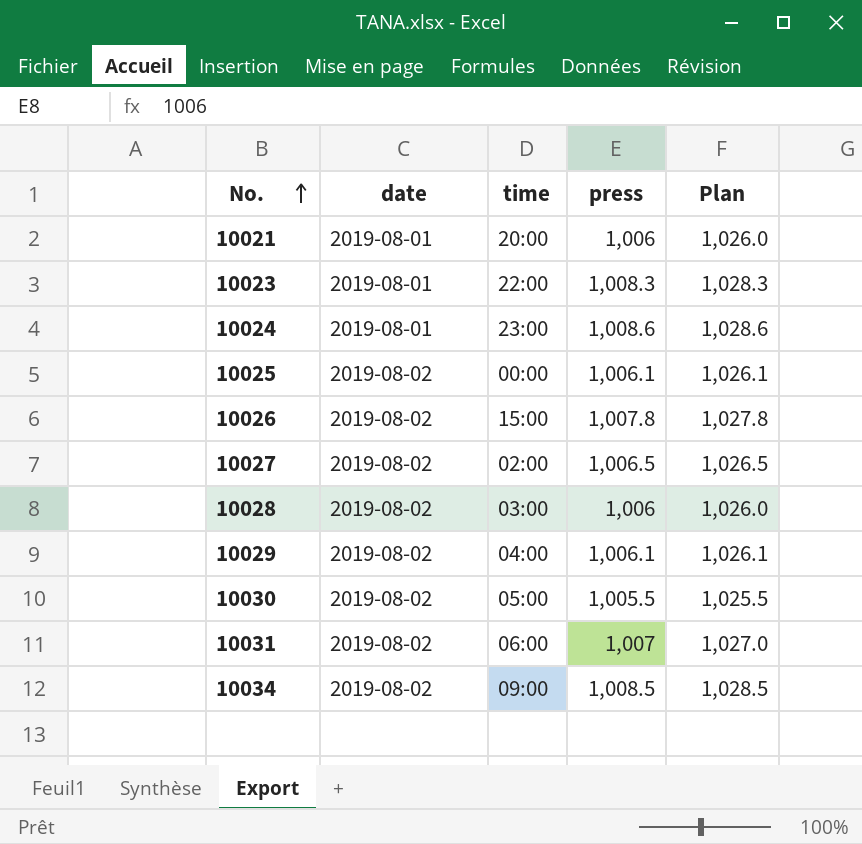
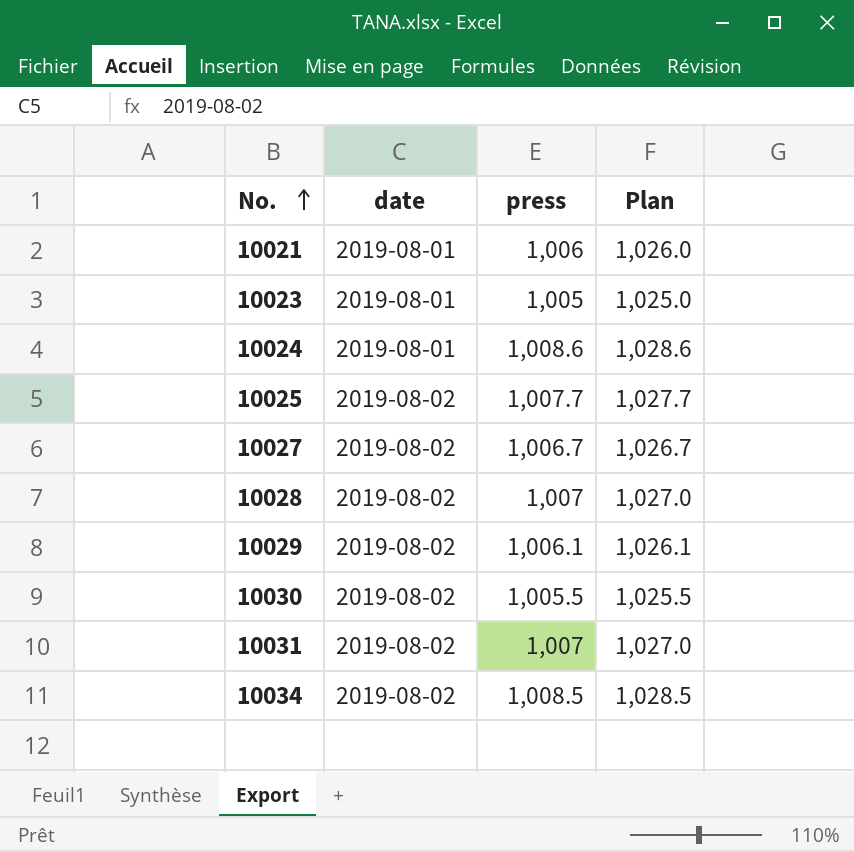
column time | position: 3 -> none
row 10026: 2019-08-02 | 15:00 | 1,007.8 | 1,027.8 -> none
10023 | press: 1,008.3 -> 1,005
10023 | Plan: 1,028.3 -> 1,025.0
10025 | press: 1,006.1 -> 1,007.7
10025 | Plan: 1,026.1 -> 1,027.7
10027 | press: 1,006.5 -> 1,006.7
10027 | Plan: 1,026.5 -> 1,026.7
10028 | press: 1,006 -> 1,007
10028 | Plan: 1,026.0 -> 1,027.0

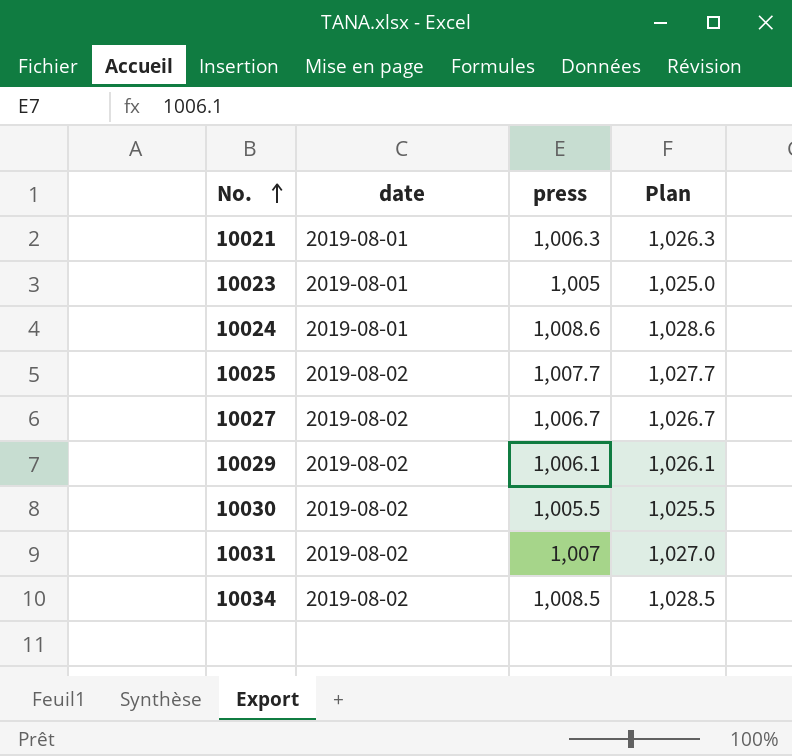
row 10028: 2019-08-02 | 1,007 | 1,027.0 -> none
10021 | press: 1,006 -> 1,006.3
10021 | Plan: 1,026.0 -> 1,026.3

